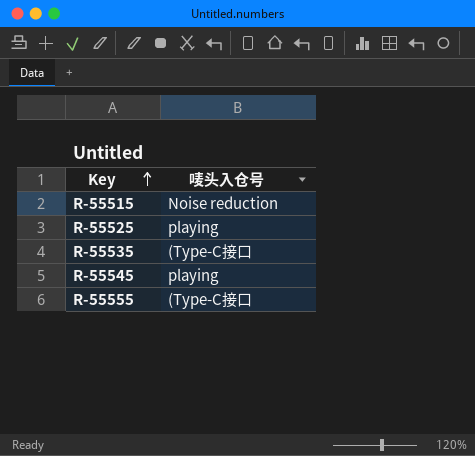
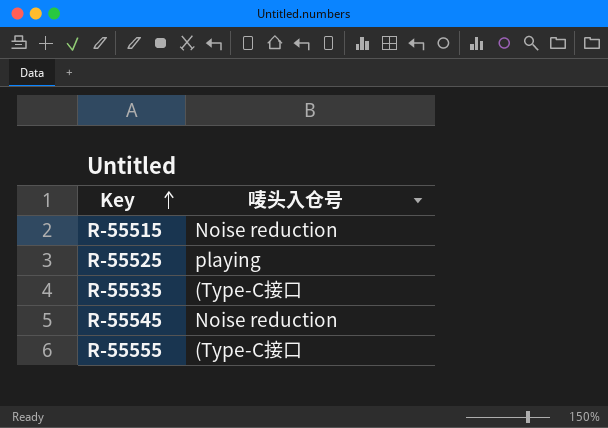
R-55545 | 唛头入仓号: playing -> Noise reduction

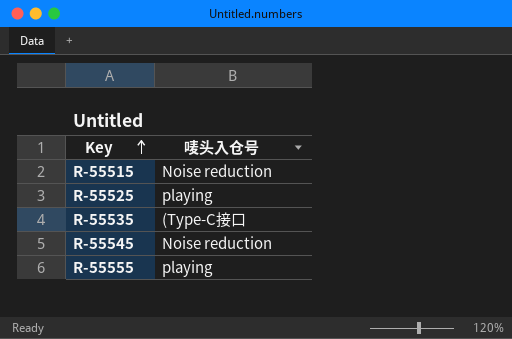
R-55555 | 唛头入仓号: (Type-C接口 -> playing

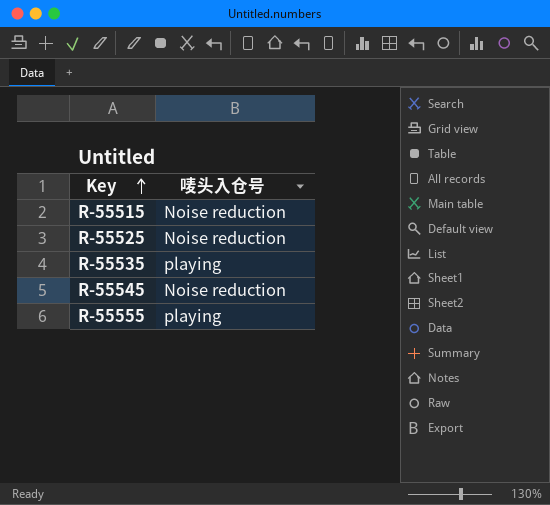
R-55525 | 唛头入仓号: playing -> Noise reduction
R-55535 | 唛头入仓号: (Type-C接口 -> playing

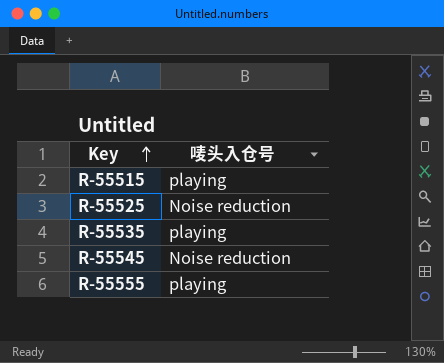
R-55515 | 唛头入仓号: Noise reduction -> playing

